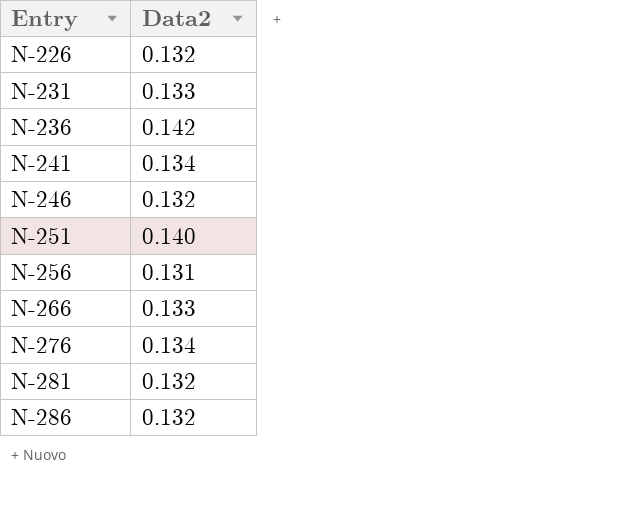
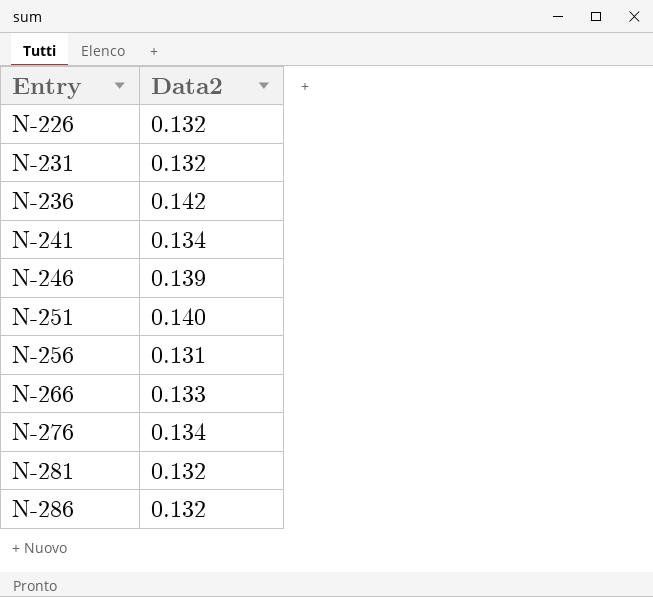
N-231 | Data2: 0.133 -> 0.132
N-246 | Data2: 0.132 -> 0.139

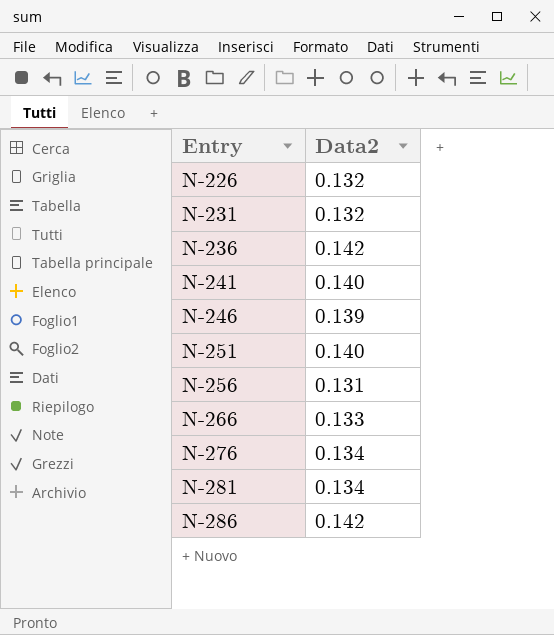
N-241 | Data2: 0.134 -> 0.140
N-281 | Data2: 0.132 -> 0.134
N-286 | Data2: 0.132 -> 0.142

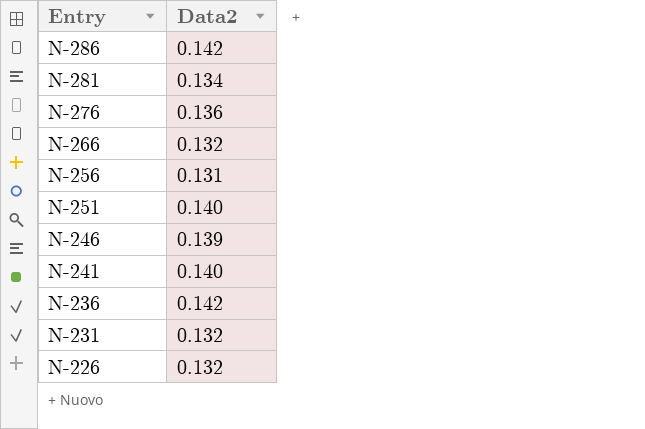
row order: Entry ascending -> Entry descending
N-276 | Data2: 0.134 -> 0.136
N-266 | Data2: 0.133 -> 0.132

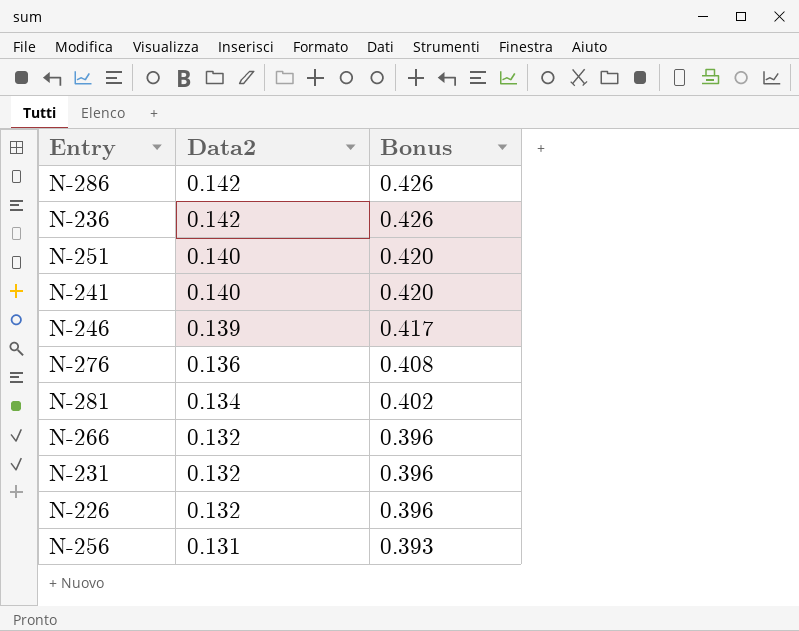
row order: Entry descending -> Data2 descending
column Bonus | formula: none -> [Data2] * 3

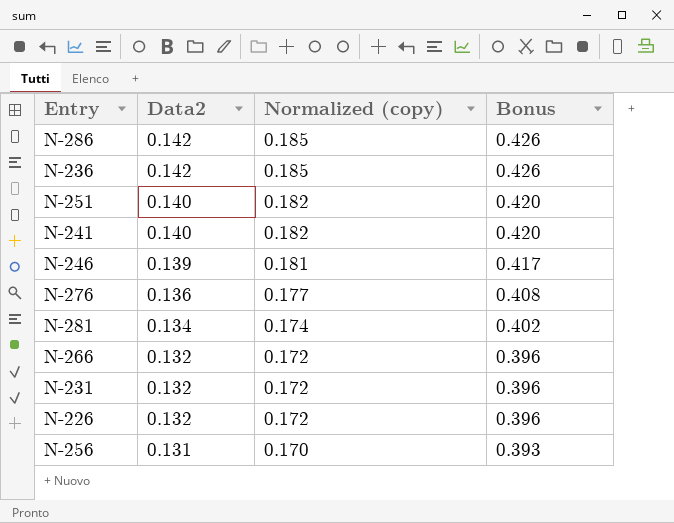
column Normalized (copy) | formula: none -> [Data2] * 1.3

